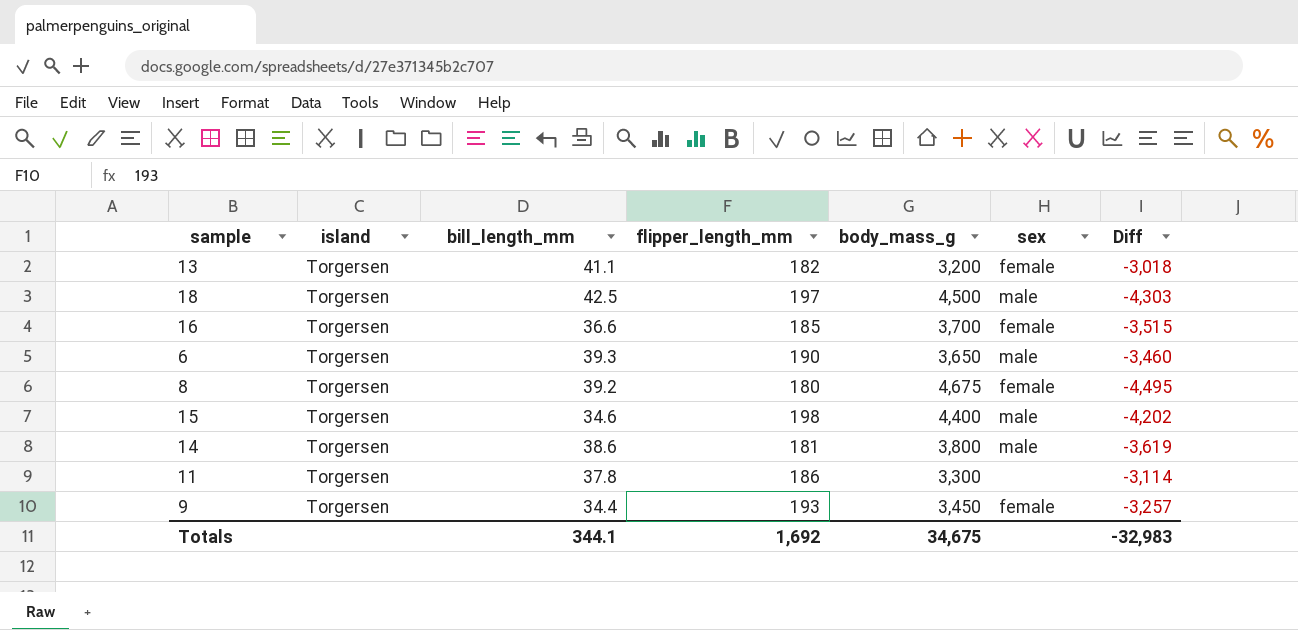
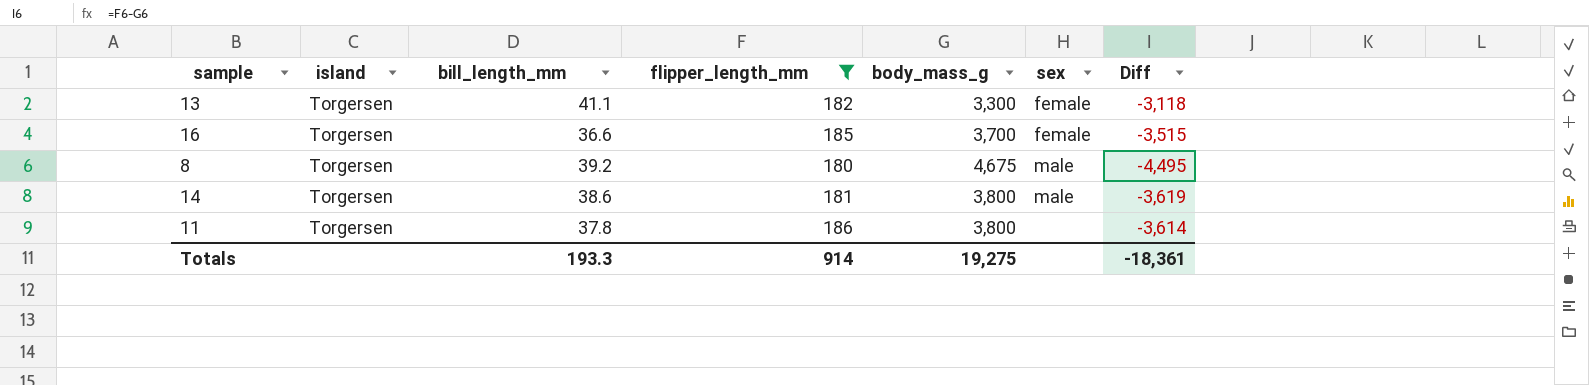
filter: none -> flipper_length_mm <= 186
13 | body_mass_g: 3,200 -> 3,300
13 | Diff: -3,018 -> -3,118
8 | sex: female -> male
11 | body_mass_g: 3,300 -> 3,800
11 | Diff: -3,114 -> -3,614
Totals | bill_length_mm: 344.1 -> 193.3
Totals | flipper_length_mm: 1,692 -> 914
Totals | body_mass_g: 34,675 -> 19,275
Totals | Diff: -32,983 -> -18,361

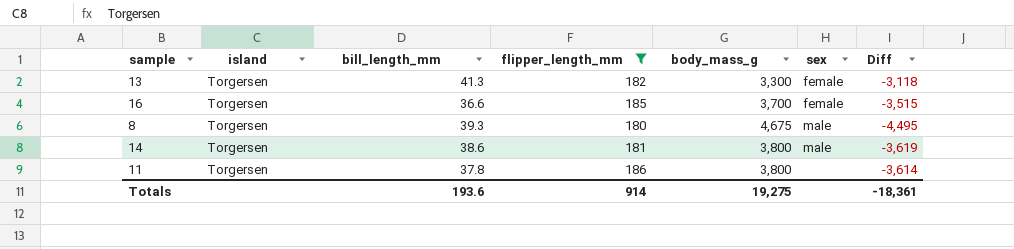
13 | bill_length_mm: 41.1 -> 41.3
8 | bill_length_mm: 39.2 -> 39.3
Totals | bill_length_mm: 193.3 -> 193.6

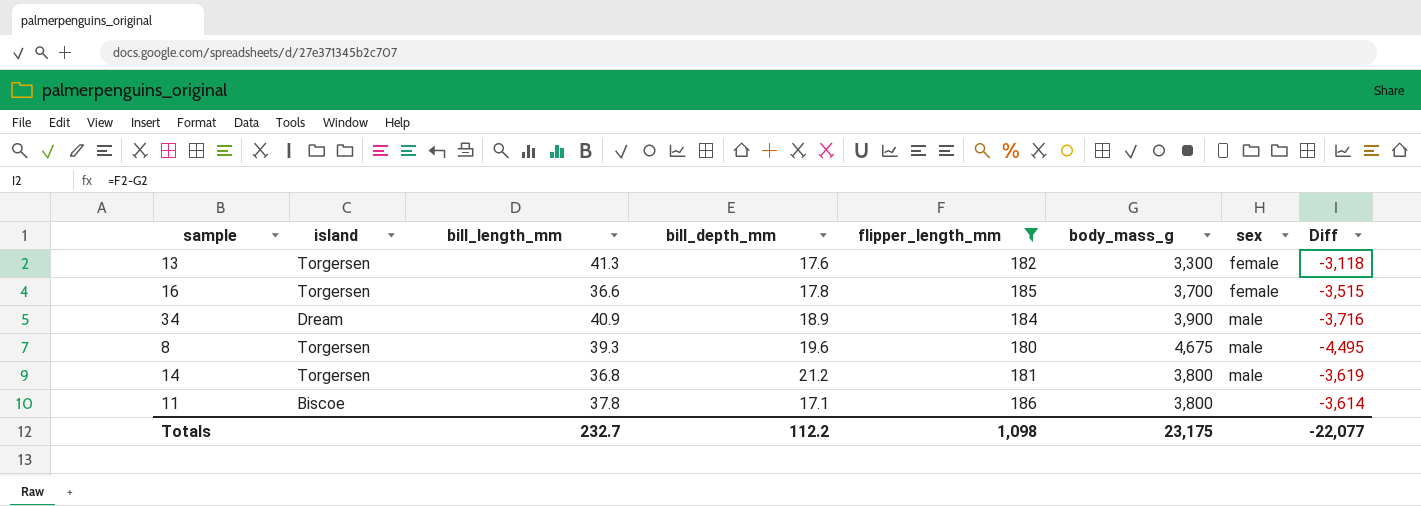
column bill_depth_mm | position: none -> 4
row 34: none -> Dream | 40.9 | 18.9 | 184 | 3,900 | male | -3,716
14 | bill_length_mm: 38.6 -> 36.8
11 | island: Torgersen -> Biscoe
Totals | bill_length_mm: 193.6 -> 232.7
Totals | flipper_length_mm: 914 -> 1,098
Totals | body_mass_g: 19,275 -> 23,175
Totals | Diff: -18,361 -> -22,077

